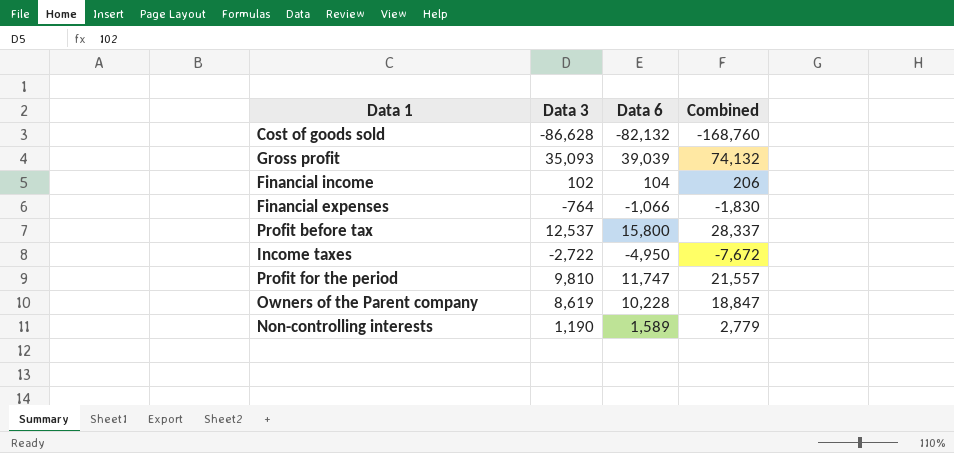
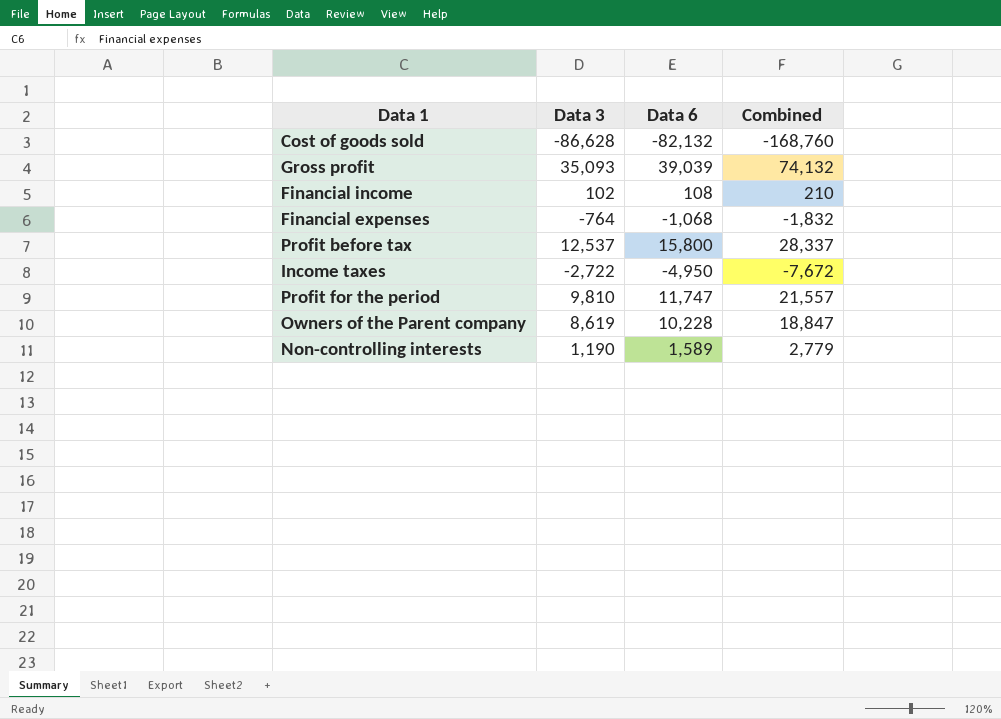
Financial income | Data 6: 104 -> 108
Financial income | Combined: 206 -> 210
Financial expenses | Data 6: -1,066 -> -1,068
Financial expenses | Combined: -1,830 -> -1,832

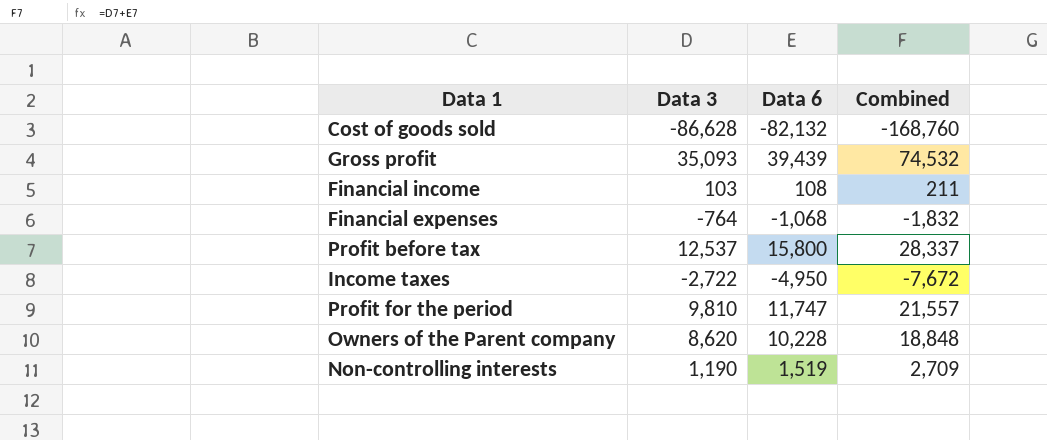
Gross profit | Data 6: 39,039 -> 39,439
Gross profit | Combined: 74,132 -> 74,532
Financial income | Data 3: 102 -> 103
Financial income | Combined: 210 -> 211
Owners of the Parent company | Data 3: 8,619 -> 8,620
Owners of the Parent company | Combined: 18,847 -> 18,848
Non-controlling interests | Data 6: 1,589 -> 1,519
Non-controlling interests | Combined: 2,779 -> 2,709

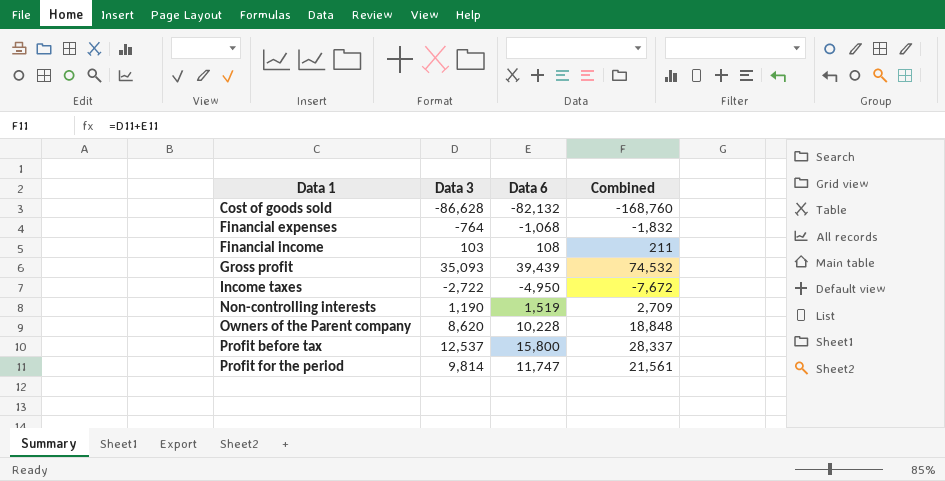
row order: none -> Data 1 ascending
Profit for the period | Data 3: 9,810 -> 9,814
Profit for the period | Combined: 21,557 -> 21,561

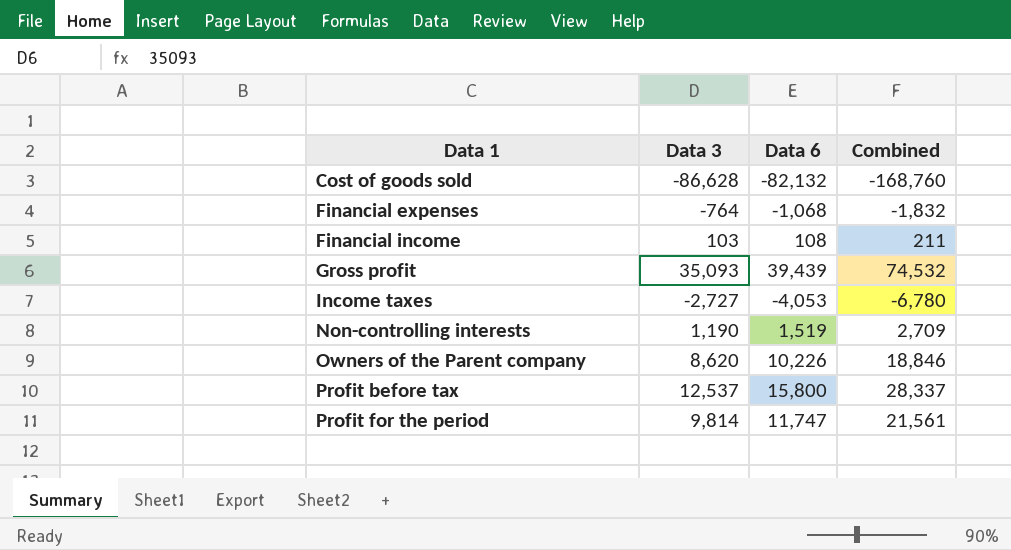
Income taxes | Data 3: -2,722 -> -2,727
Income taxes | Data 6: -4,950 -> -4,053
Income taxes | Combined: -7,672 -> -6,780
Owners of the Parent company | Data 6: 10,228 -> 10,226
Owners of the Parent company | Combined: 18,848 -> 18,846

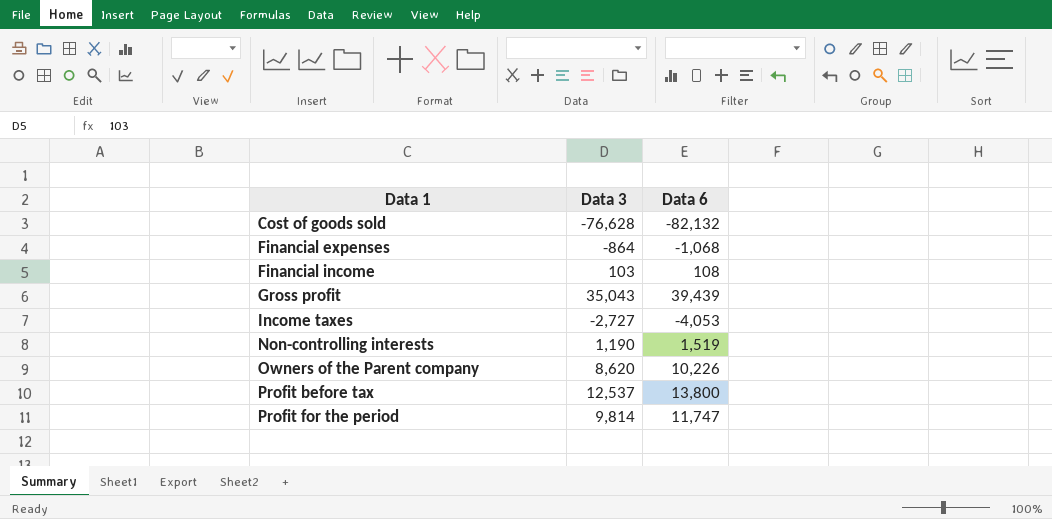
column Combined | formula: [Data 3] + [Data 6] -> none
Cost of goods sold | Data 3: -86,628 -> -76,628
Financial expenses | Data 3: -764 -> -864
Gross profit | Data 3: 35,093 -> 35,043
Profit before tax | Data 6: 15,800 -> 13,800

